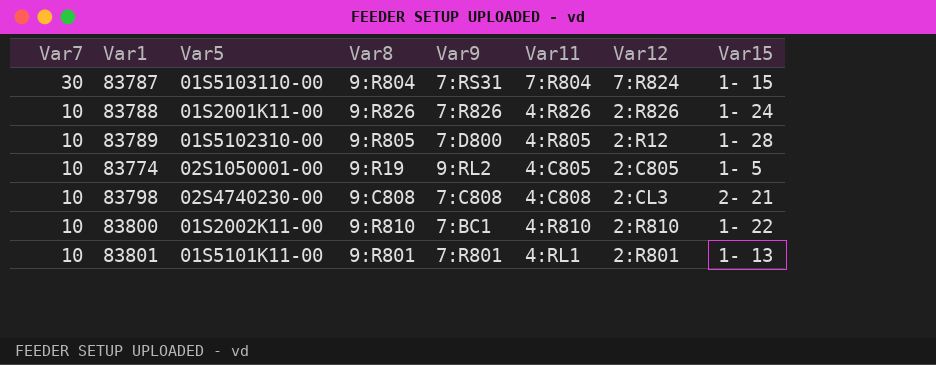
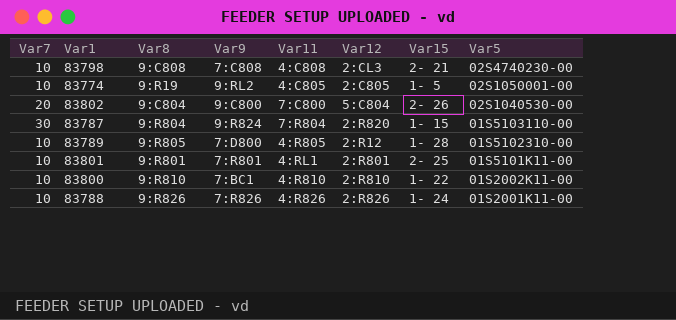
row order: Var7 descending -> Var5 descending
column Var5 | position: 3 -> 8
row 83802: none -> 20 | 9:C804 | 9:C800 | 7:C800 | 5:C804 | 2- 26 | 02S1040530-00
83787 | Var9: 7:RS31 -> 9:R824
83787 | Var12: 7:R824 -> 2:R820
83801 | Var15: 1- 13 -> 2- 25

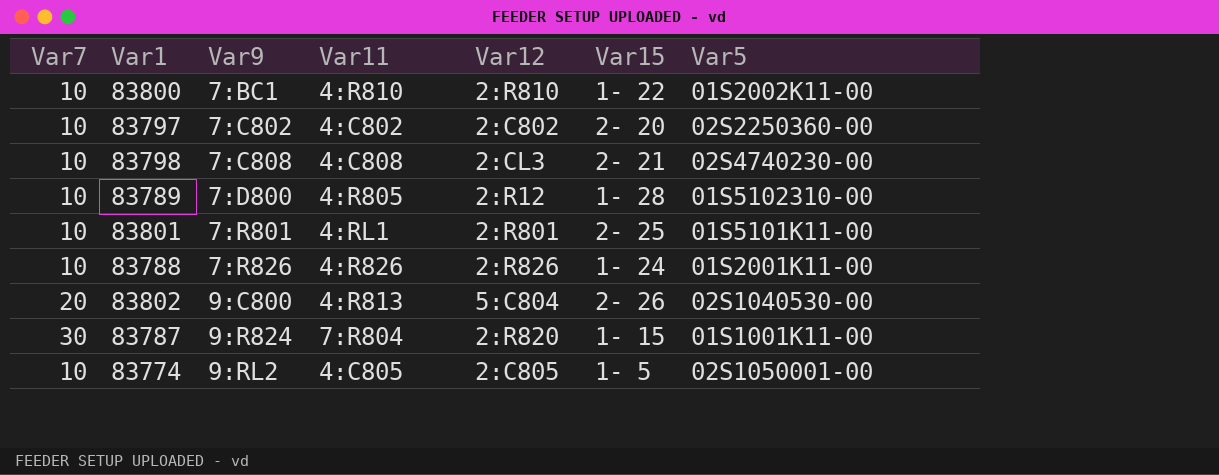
row order: Var5 descending -> Var9 ascending
column Var8 | position: 3 -> none
row 83797: none -> 10 | 7:C802 | 4:C802 | 2:C802 | 2- 20 | 02S2250360-00
83802 | Var11: 7:C800 -> 4:R813
83787 | Var5: 01S5103110-00 -> 01S1001K11-00

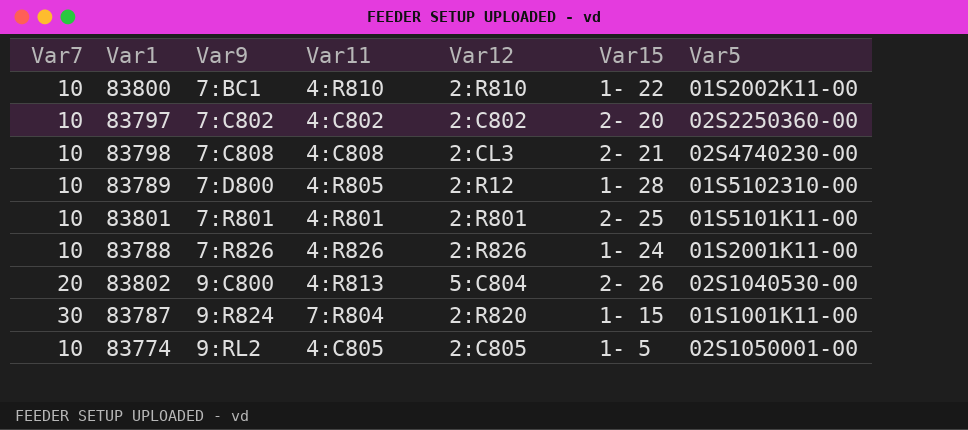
83801 | Var11: 4:RL1 -> 4:R801

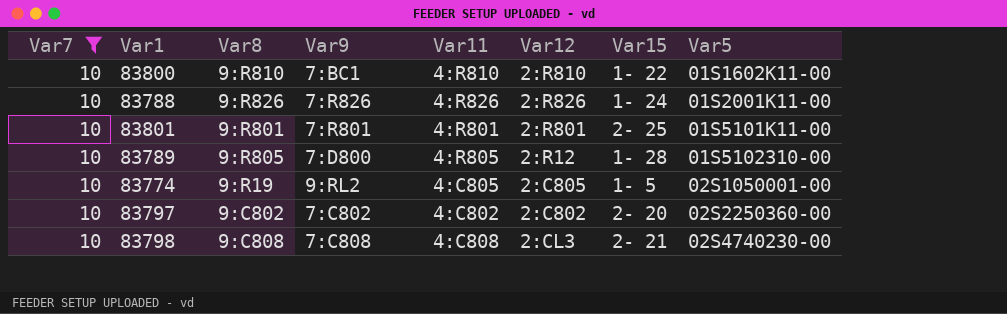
filter: none -> Var7 = 10
row order: Var9 ascending -> Var5 ascending
column Var8 | position: none -> 3
83800 | Var5: 01S2002K11-00 -> 01S1602K11-00

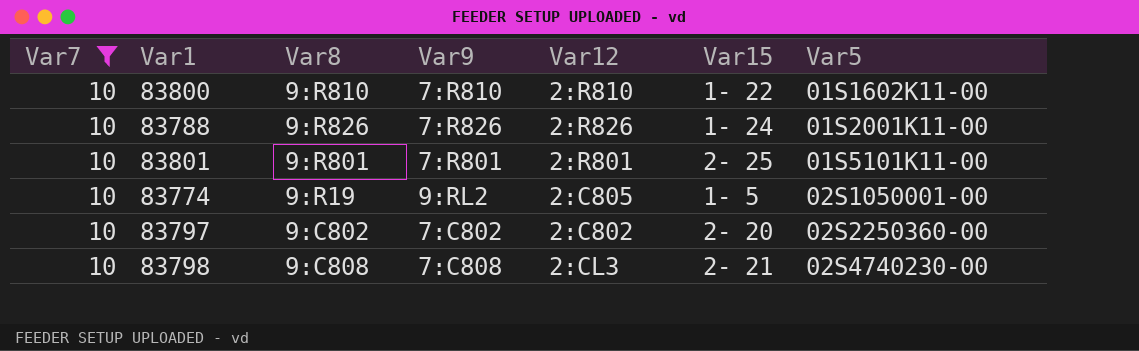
column Var11 | position: 5 -> none
row 83789: 10 | 9:R805 | 7:D800 | 4:R805 | 2:R12 | 1- 28 | 01S5102310-00 -> none
83800 | Var9: 7:BC1 -> 7:R810

